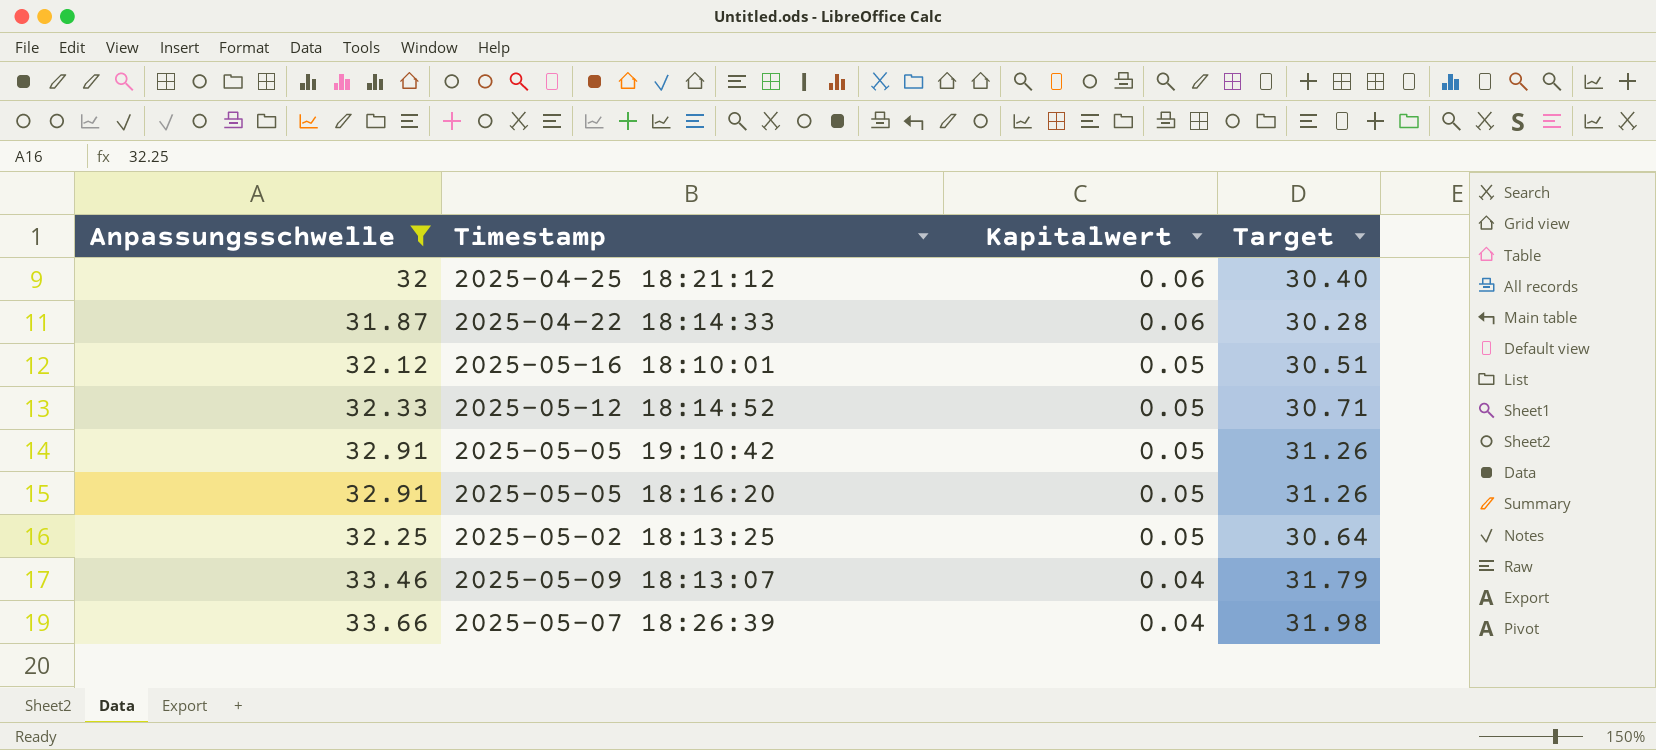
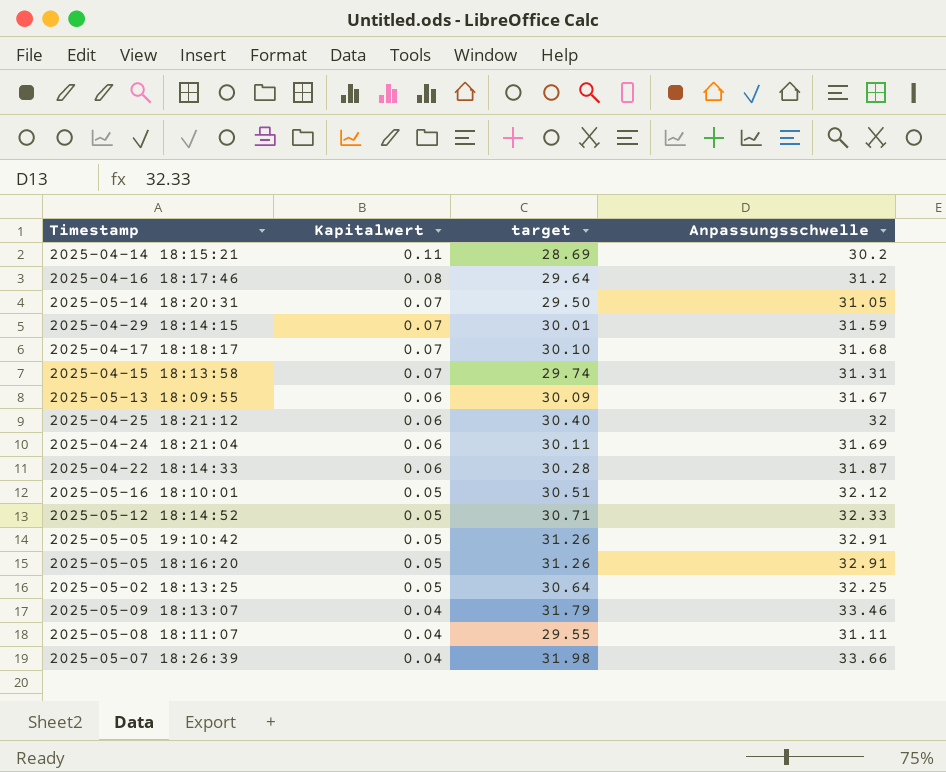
filter: Anpassungsschwelle >= 31.87 -> none
column name: Target -> target
column Anpassungsschwelle | position: 1 -> 4

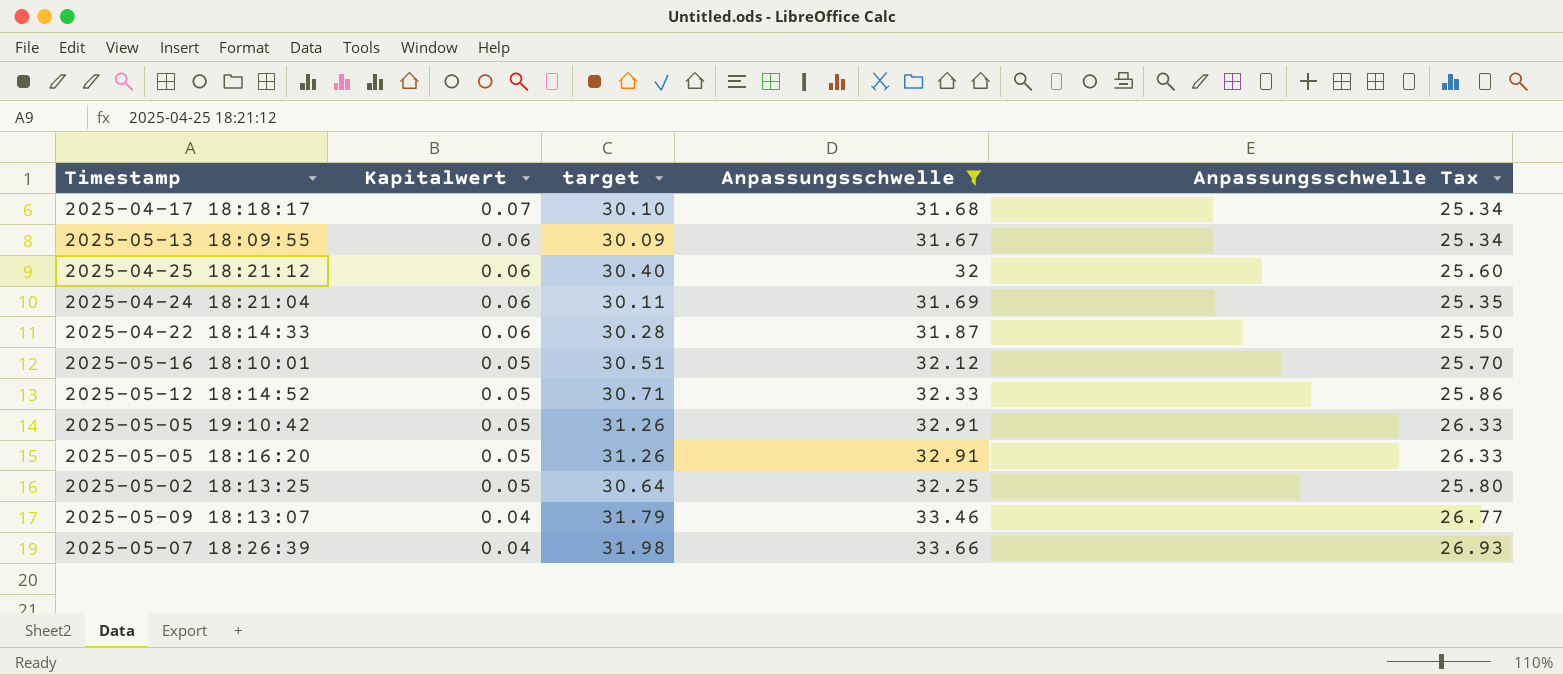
filter: none -> Anpassungsschwelle >= 31.67
column Anpassungsschwelle Tax | formula: none -> [Anpassungsschwelle] * 0.8

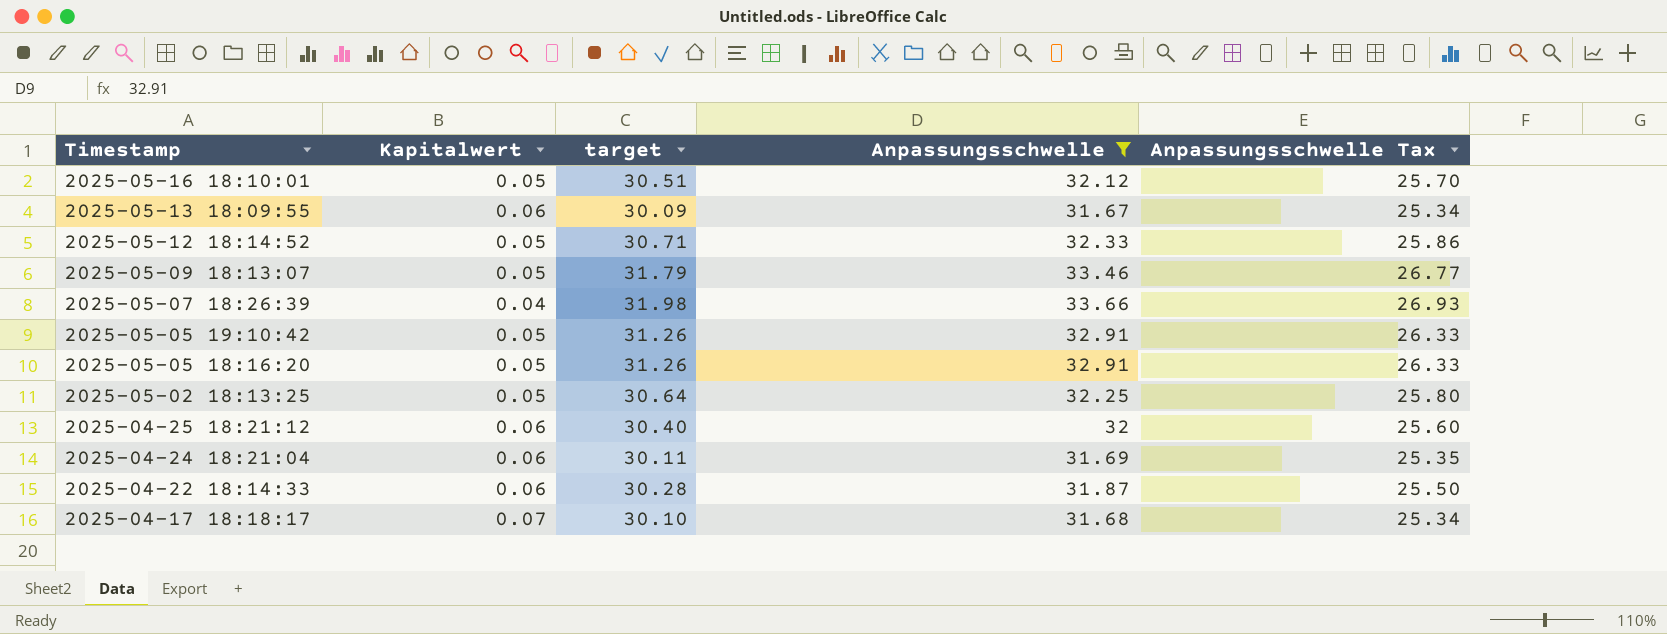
row order: Kapitalwert descending -> Timestamp descending
2025-05-09 18:13:07 | Kapitalwert: 0.04 -> 0.05

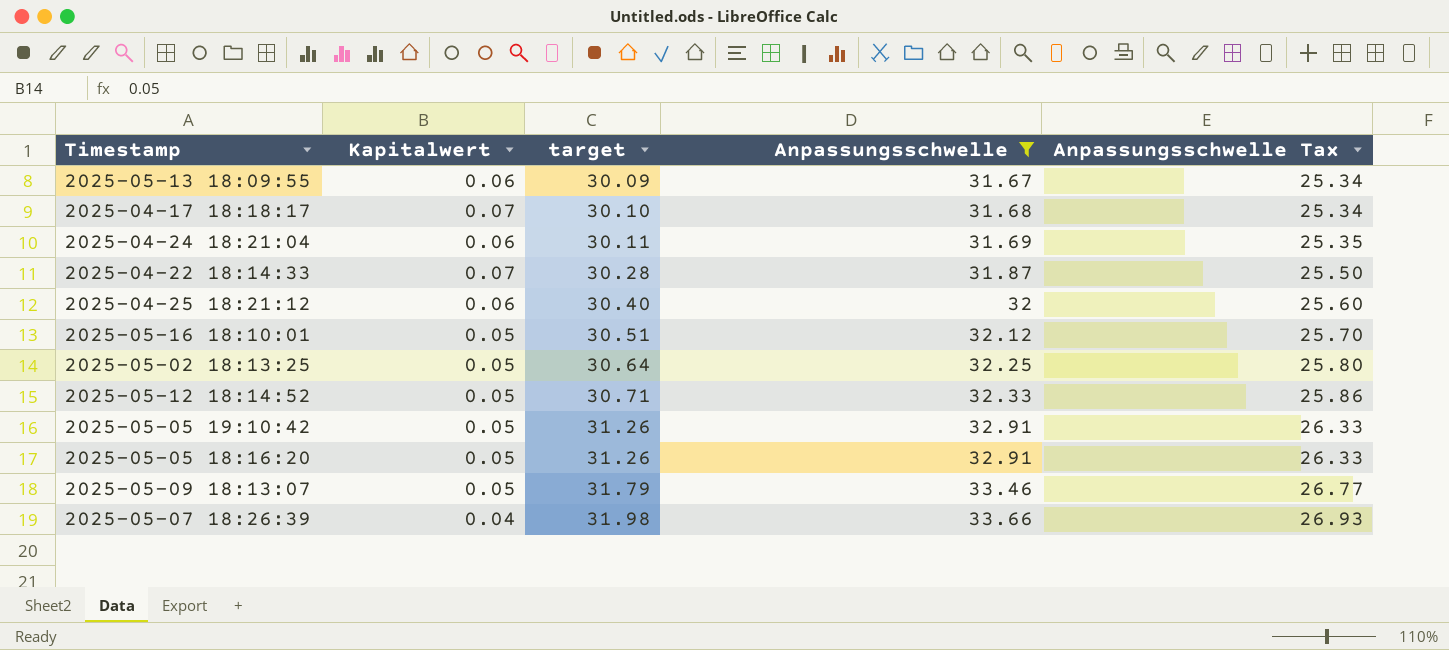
row order: Timestamp descending -> target ascending
2025-04-22 18:14:33 | Kapitalwert: 0.06 -> 0.07

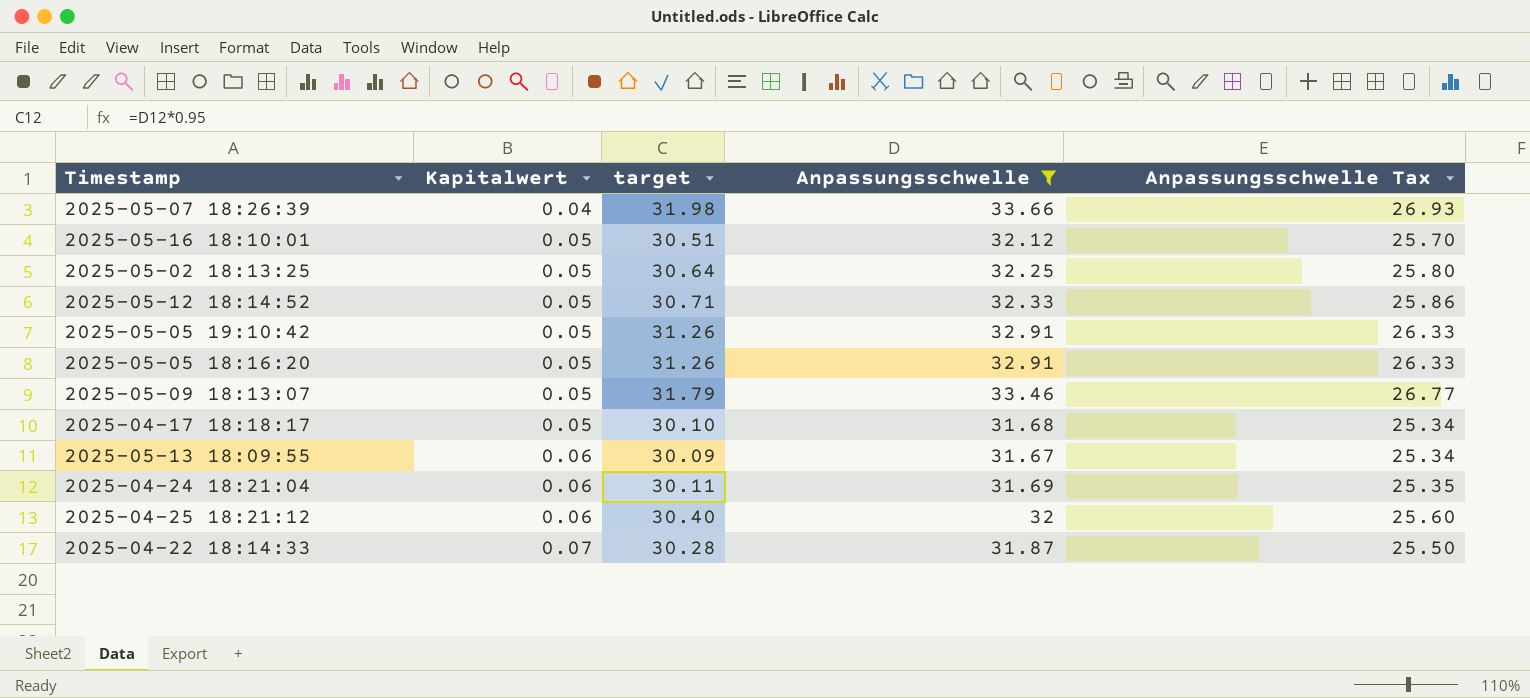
row order: target ascending -> Kapitalwert ascending
2025-04-17 18:18:17 | Kapitalwert: 0.07 -> 0.05

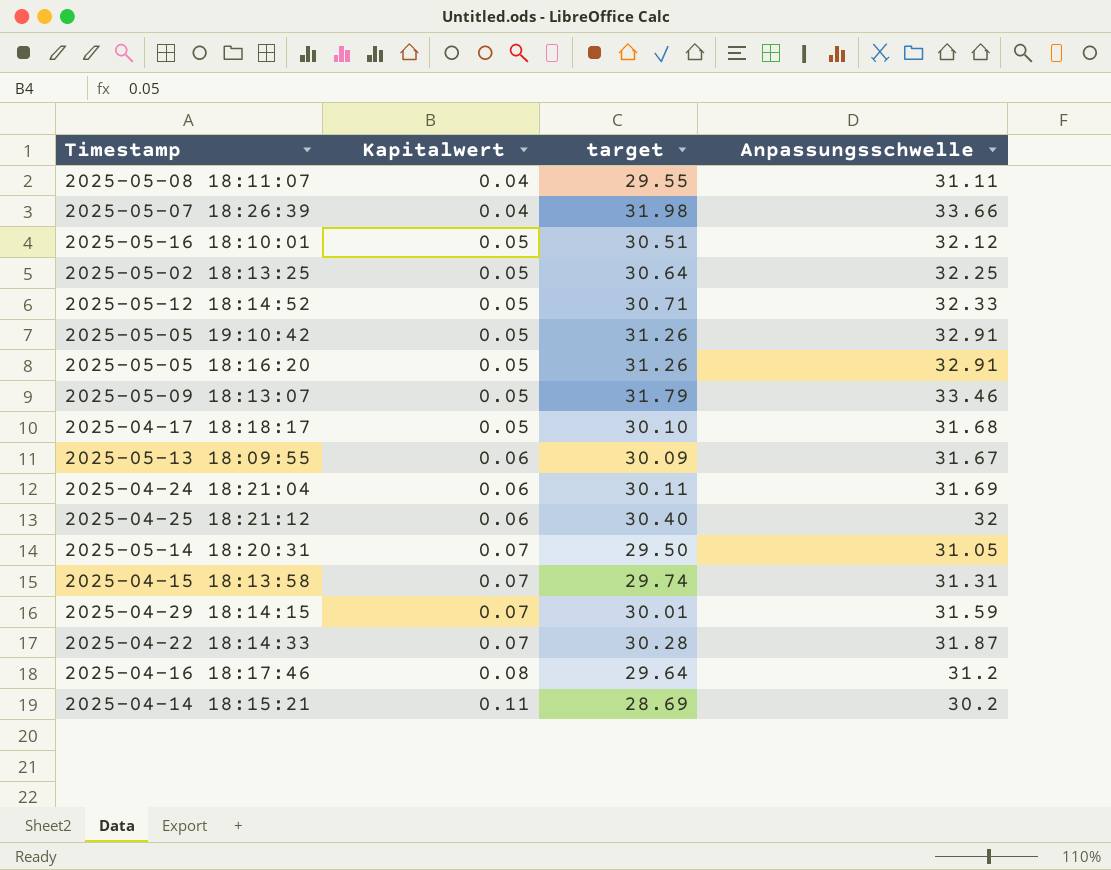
filter: Anpassungsschwelle >= 31.67 -> none
column Anpassungsschwelle Tax | formula: [Anpassungsschwelle] * 0.8 -> none

